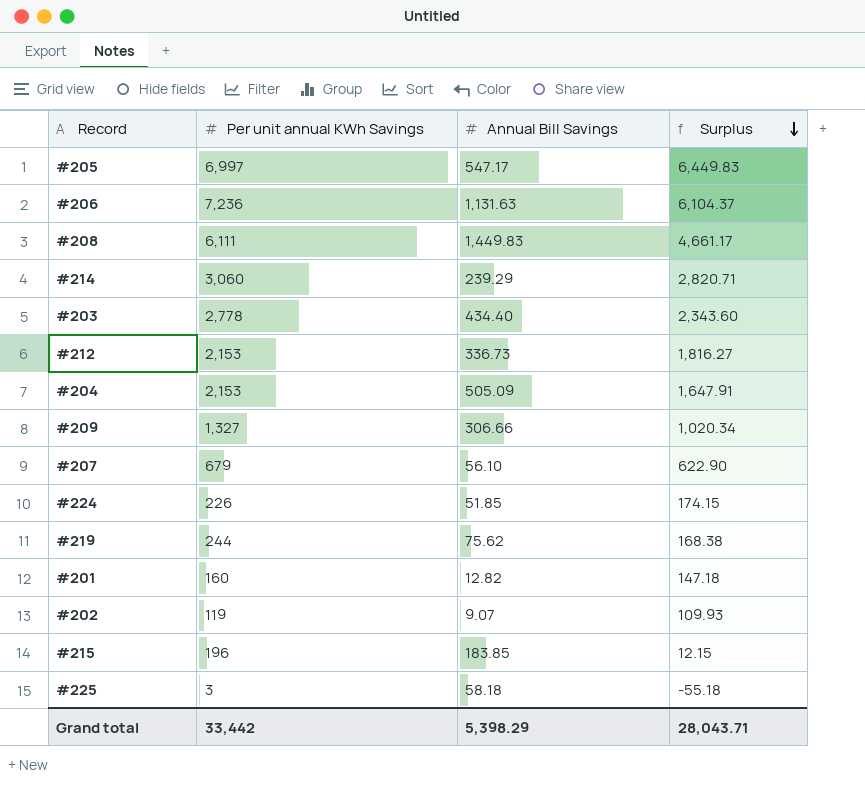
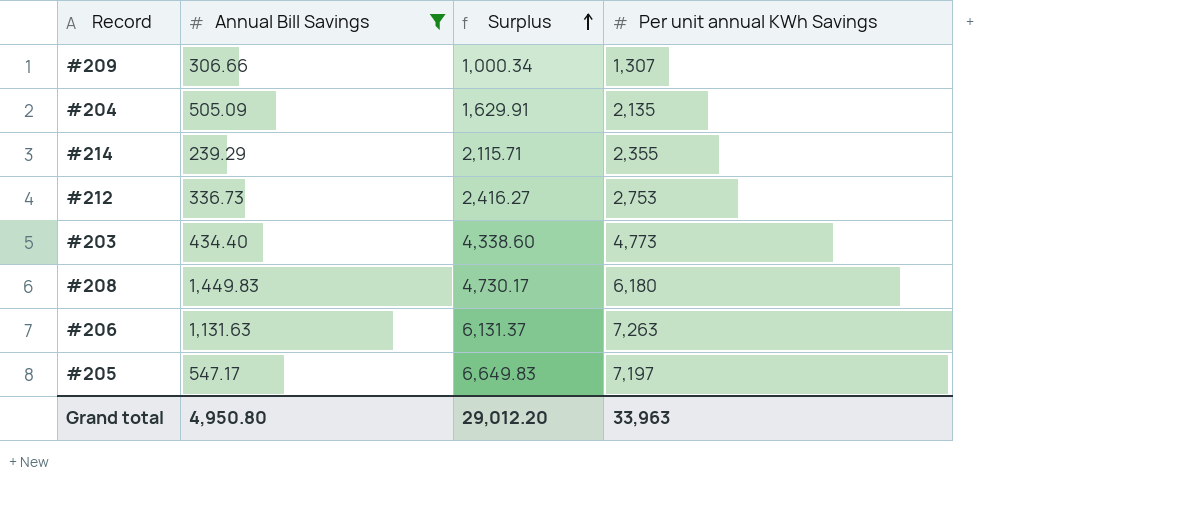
filter: none -> Annual Bill Savings >= 239.29
row order: Surplus descending -> Surplus ascending
column Per unit annual KWh Savings | position: 2 -> 4
#209 | Surplus: 1,020.34 -> 1,000.34
#209 | Per unit annual KWh Savings: 1,327 -> 1,307
#204 | Surplus: 1,647.91 -> 1,629.91
#204 | Per unit annual KWh Savings: 2,153 -> 2,135
#214 | Surplus: 2,820.71 -> 2,115.71
#214 | Per unit annual KWh Savings: 3,060 -> 2,355
#212 | Surplus: 1,816.27 -> 2,416.27
#212 | Per unit annual KWh Savings: 2,153 -> 2,753
#203 | Surplus: 2,343.60 -> 4,338.60
#203 | Per unit annual KWh Savings: 2,778 -> 4,773
#208 | Surplus: 4,661.17 -> 4,730.17
#208 | Per unit annual KWh Savings: 6,111 -> 6,180
#206 | Surplus: 6,104.37 -> 6,131.37
#206 | Per unit annual KWh Savings: 7,236 -> 7,263
#205 | Surplus: 6,449.83 -> 6,649.83
#205 | Per unit annual KWh Savings: 6,997 -> 7,197
Grand total | Annual Bill Savings: 5,398.29 -> 4,950.80
Grand total | Surplus: 28,043.71 -> 29,012.20
Grand total | Per unit annual KWh Savings: 33,442 -> 33,963

